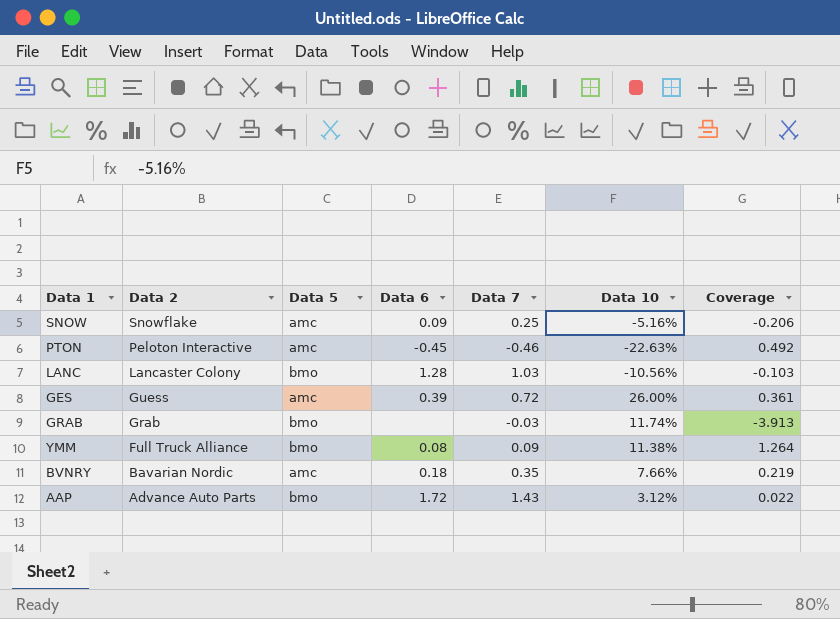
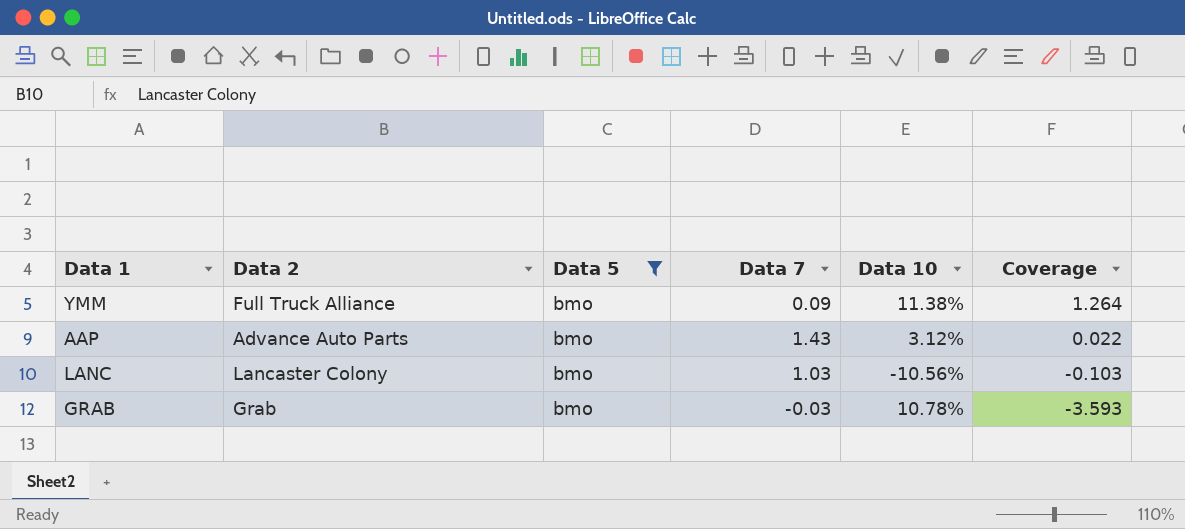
filter: none -> Data 5 = bmo
row order: Data 2 descending -> Coverage descending
column Data 6 | position: 4 -> none
GRAB | Data 10: 11.74% -> 10.78%
GRAB | Coverage: -3.913 -> -3.593

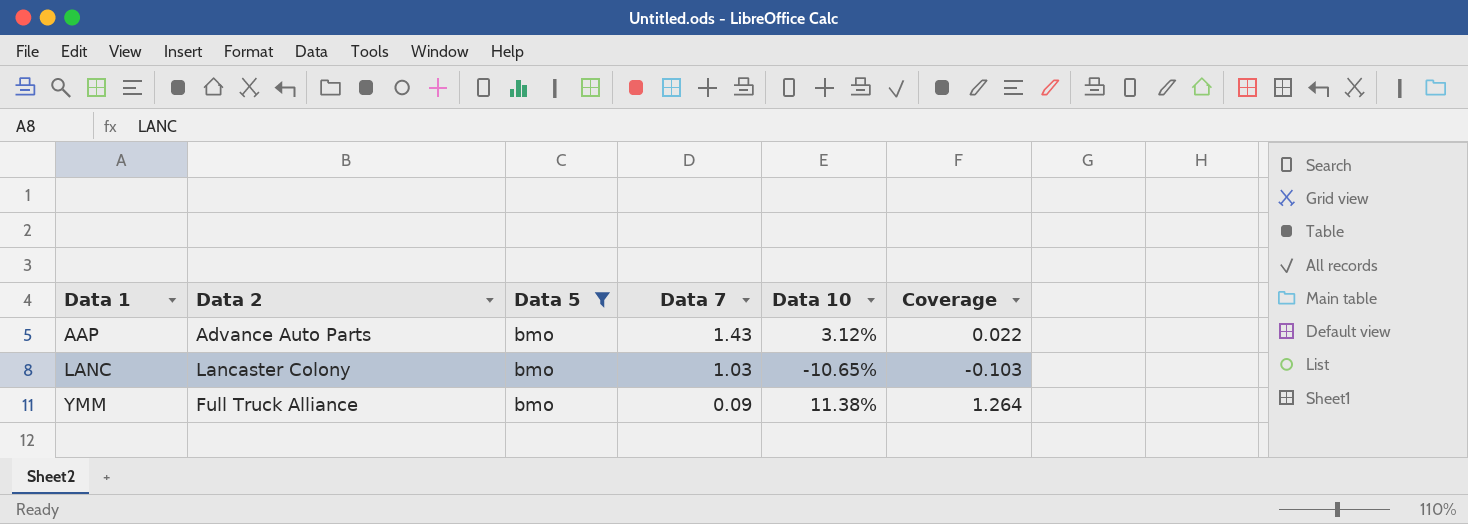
row order: Coverage descending -> Data 1 ascending
row GRAB: Grab | bmo | -0.03 | 10.78% | -3.593 -> none
LANC | Data 10: -10.56% -> -10.65%

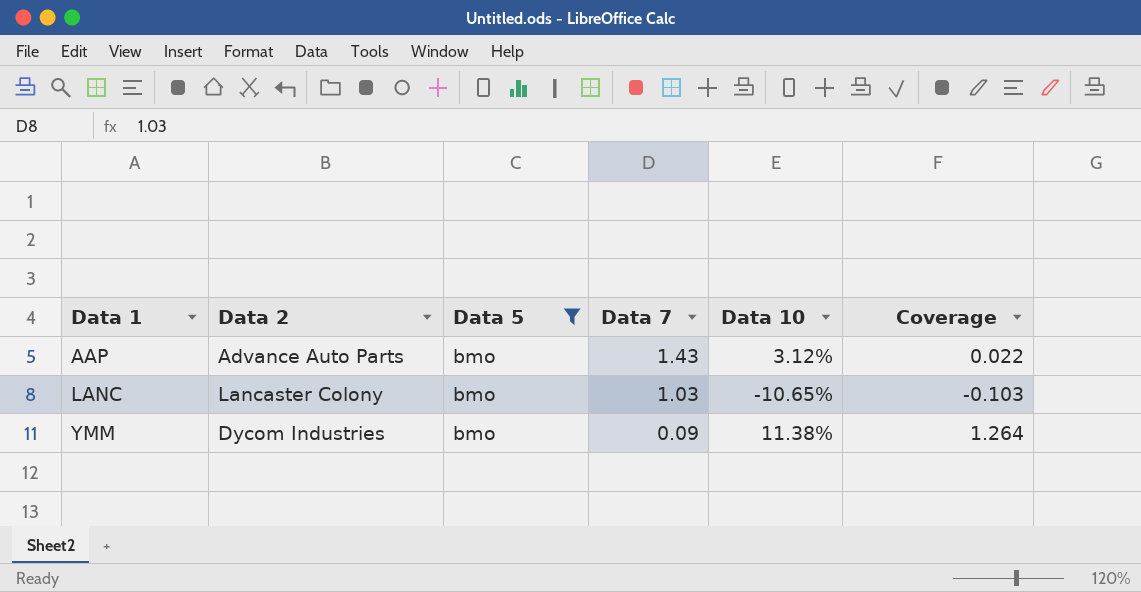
YMM | Data 2: Full Truck Alliance -> Dycom Industries

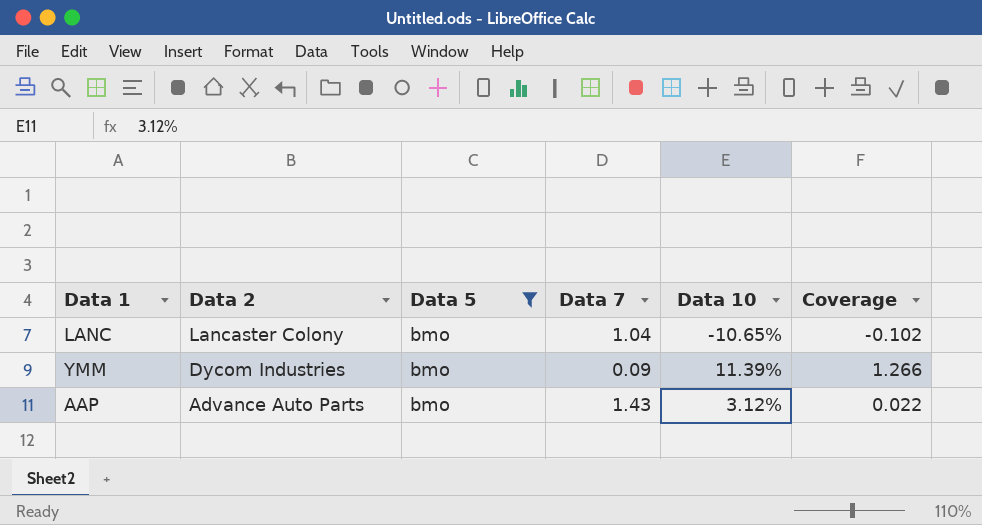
row order: Data 1 ascending -> Data 2 descending
LANC | Data 7: 1.03 -> 1.04
LANC | Coverage: -0.103 -> -0.102
YMM | Data 10: 11.38% -> 11.39%
YMM | Coverage: 1.264 -> 1.266

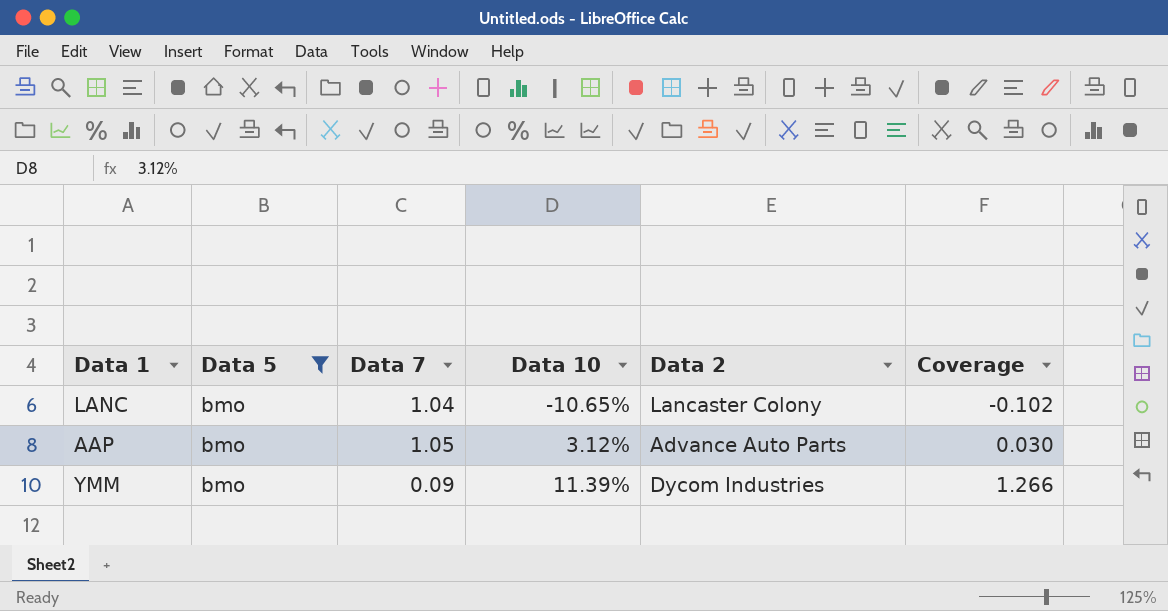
row order: Data 2 descending -> Data 10 ascending
column Data 2 | position: 2 -> 5
AAP | Data 7: 1.43 -> 1.05
AAP | Coverage: 0.022 -> 0.030

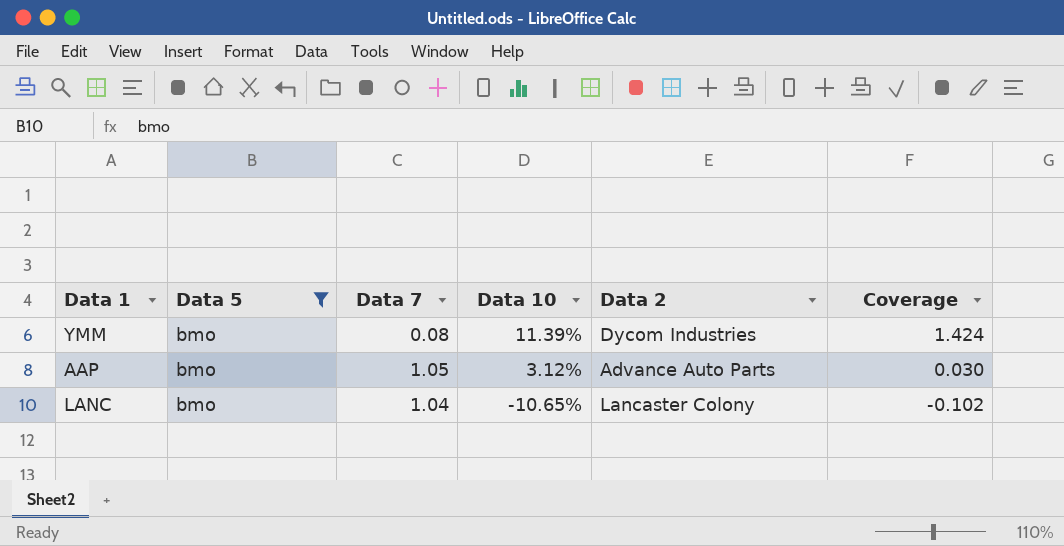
row order: Data 10 ascending -> Data 10 descending
YMM | Data 7: 0.09 -> 0.08
YMM | Coverage: 1.266 -> 1.424

